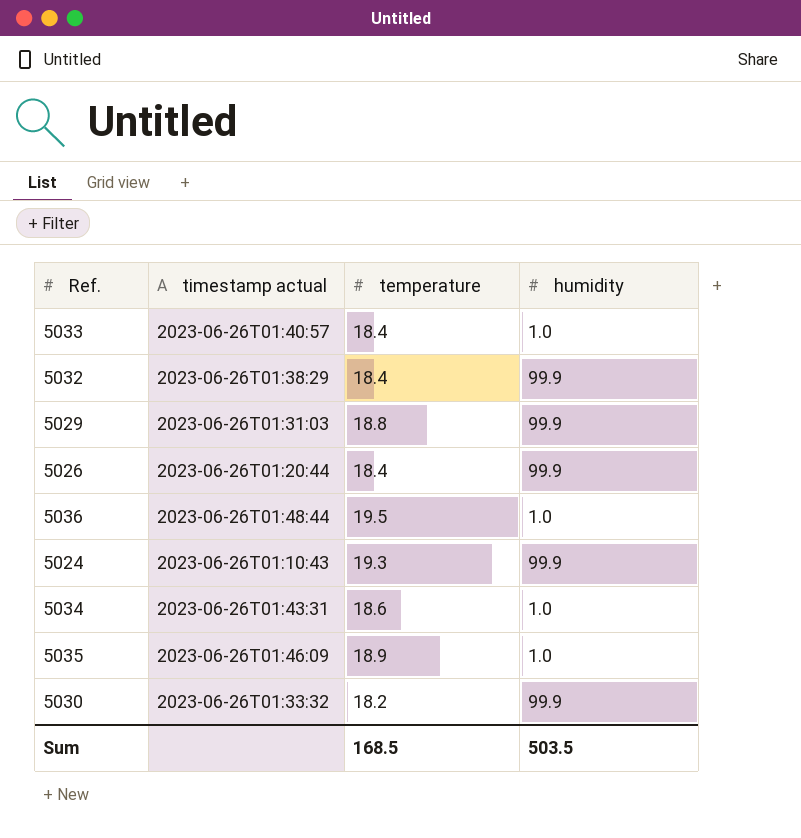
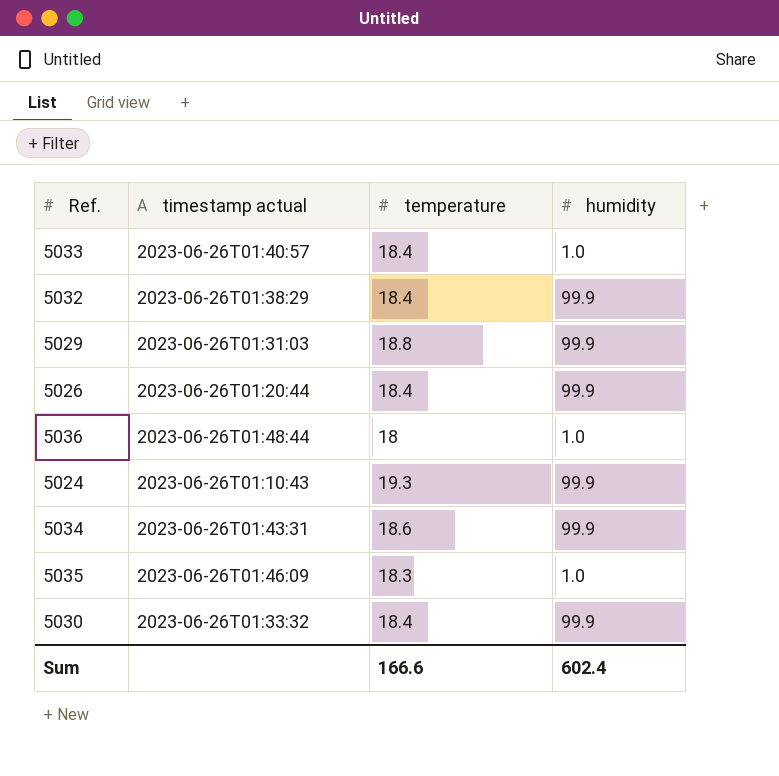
5036 | temperature: 19.5 -> 18
5034 | humidity: 1.0 -> 99.9
5035 | temperature: 18.9 -> 18.3
5030 | temperature: 18.2 -> 18.4
Sum | temperature: 168.5 -> 166.6
Sum | humidity: 503.5 -> 602.4

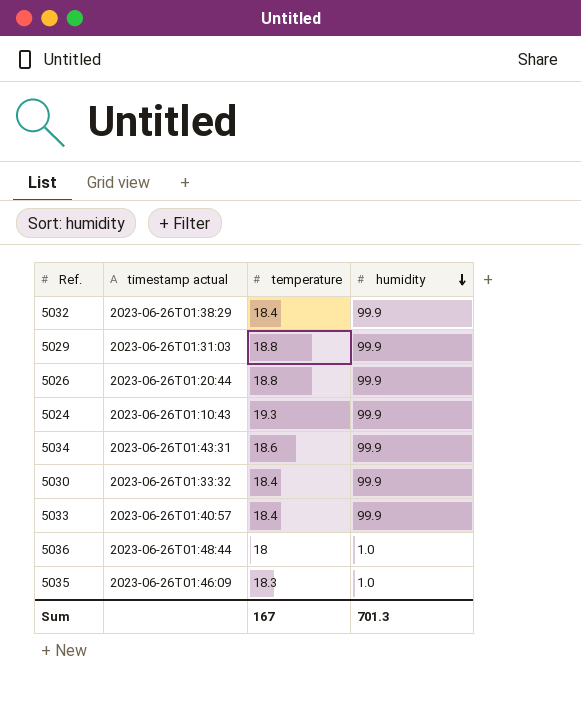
row order: none -> humidity descending
5026 | temperature: 18.4 -> 18.8
5033 | humidity: 1.0 -> 99.9
Sum | temperature: 166.6 -> 167
Sum | humidity: 602.4 -> 701.3

